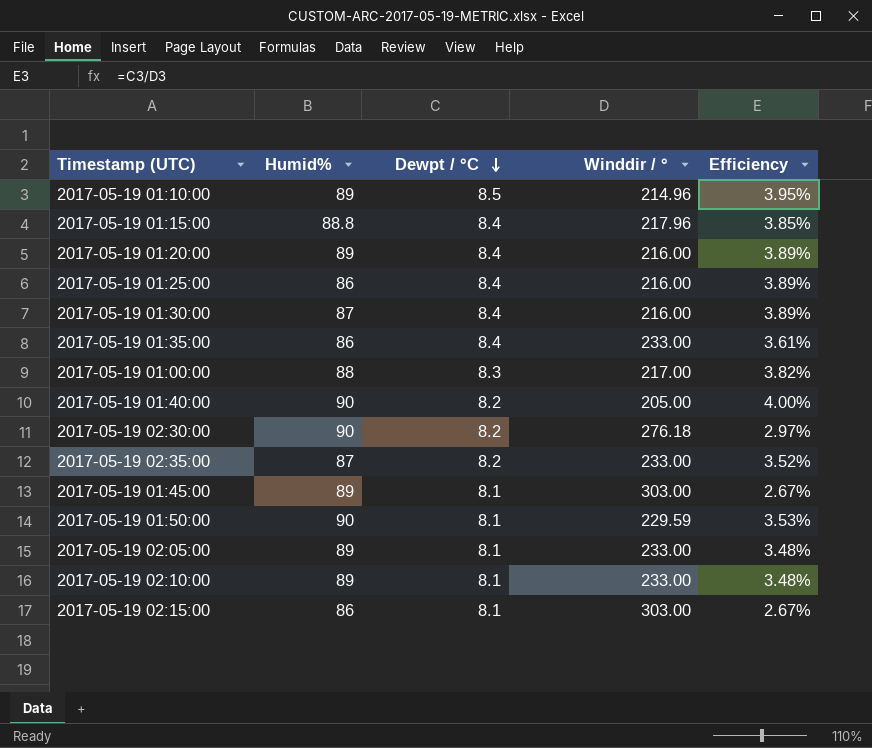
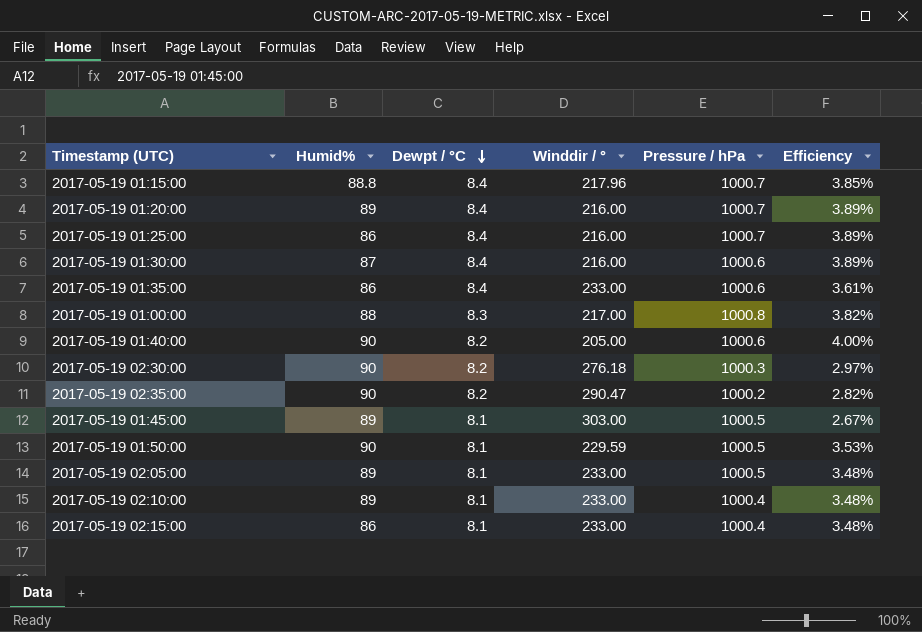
column Pressure / hPa | position: none -> 5
row 2017-05-19 01:10:00: 89 | 8.5 | 214.96 | 3.95% -> none
2017-05-19 02:35:00 | Humid%: 87 -> 90
2017-05-19 02:35:00 | Winddir / °: 233.00 -> 290.47
2017-05-19 02:35:00 | Efficiency: 3.52% -> 2.82%
2017-05-19 02:15:00 | Winddir / °: 303.00 -> 233.00
2017-05-19 02:15:00 | Efficiency: 2.67% -> 3.48%

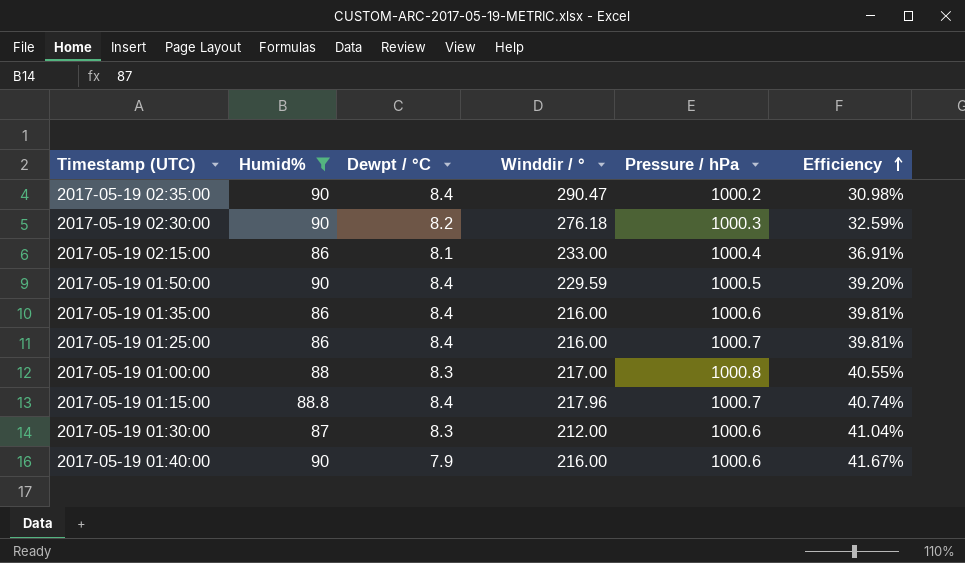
filter: none -> Humid% != 89
row order: Dewpt / °C descending -> Efficiency ascending
column Efficiency | formula: [Dewpt / °C] / [Winddir / °] -> [Humid%] / [Winddir / °]
2017-05-19 02:35:00 | Dewpt / °C: 8.2 -> 8.4
2017-05-19 01:50:00 | Dewpt / °C: 8.1 -> 8.4
2017-05-19 01:35:00 | Winddir / °: 233.00 -> 216.00
2017-05-19 01:30:00 | Dewpt / °C: 8.4 -> 8.3
2017-05-19 01:30:00 | Winddir / °: 216.00 -> 212.00
2017-05-19 01:40:00 | Dewpt / °C: 8.2 -> 7.9
2017-05-19 01:40:00 | Winddir / °: 205.00 -> 216.00

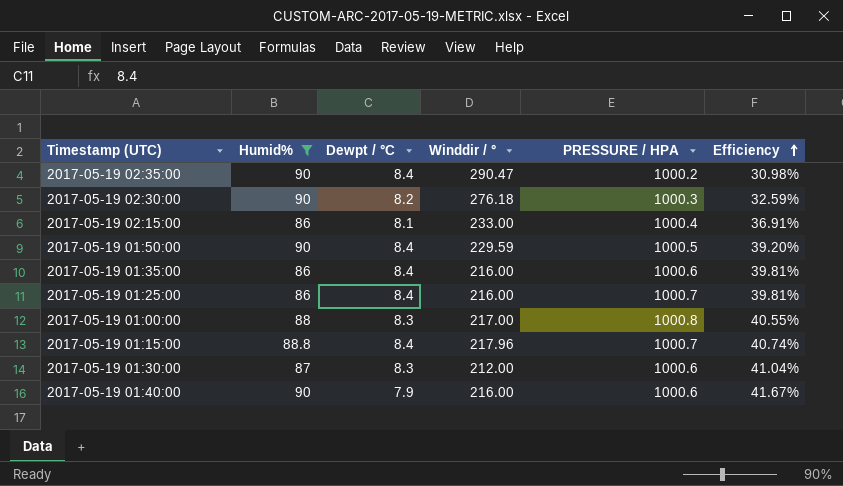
column name: Pressure / hPa -> PRESSURE / HPA

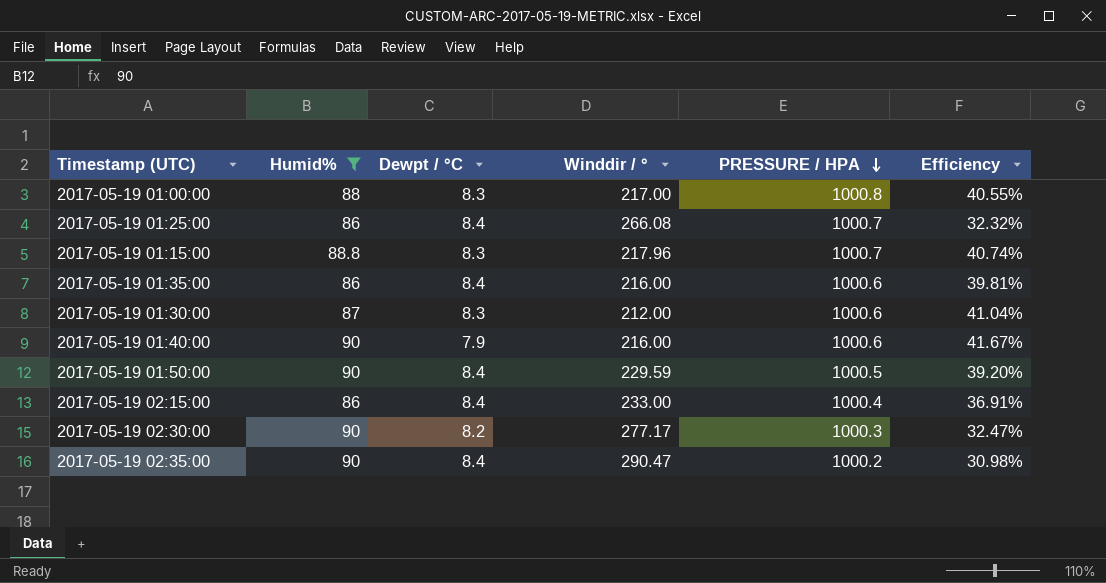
row order: Efficiency ascending -> PRESSURE / HPA descending
2017-05-19 01:25:00 | Winddir / °: 216.00 -> 266.08
2017-05-19 01:25:00 | Efficiency: 39.81% -> 32.32%
2017-05-19 01:15:00 | Dewpt / °C: 8.4 -> 8.3
2017-05-19 02:15:00 | Dewpt / °C: 8.1 -> 8.4
2017-05-19 02:30:00 | Winddir / °: 276.18 -> 277.17
2017-05-19 02:30:00 | Efficiency: 32.59% -> 32.47%

